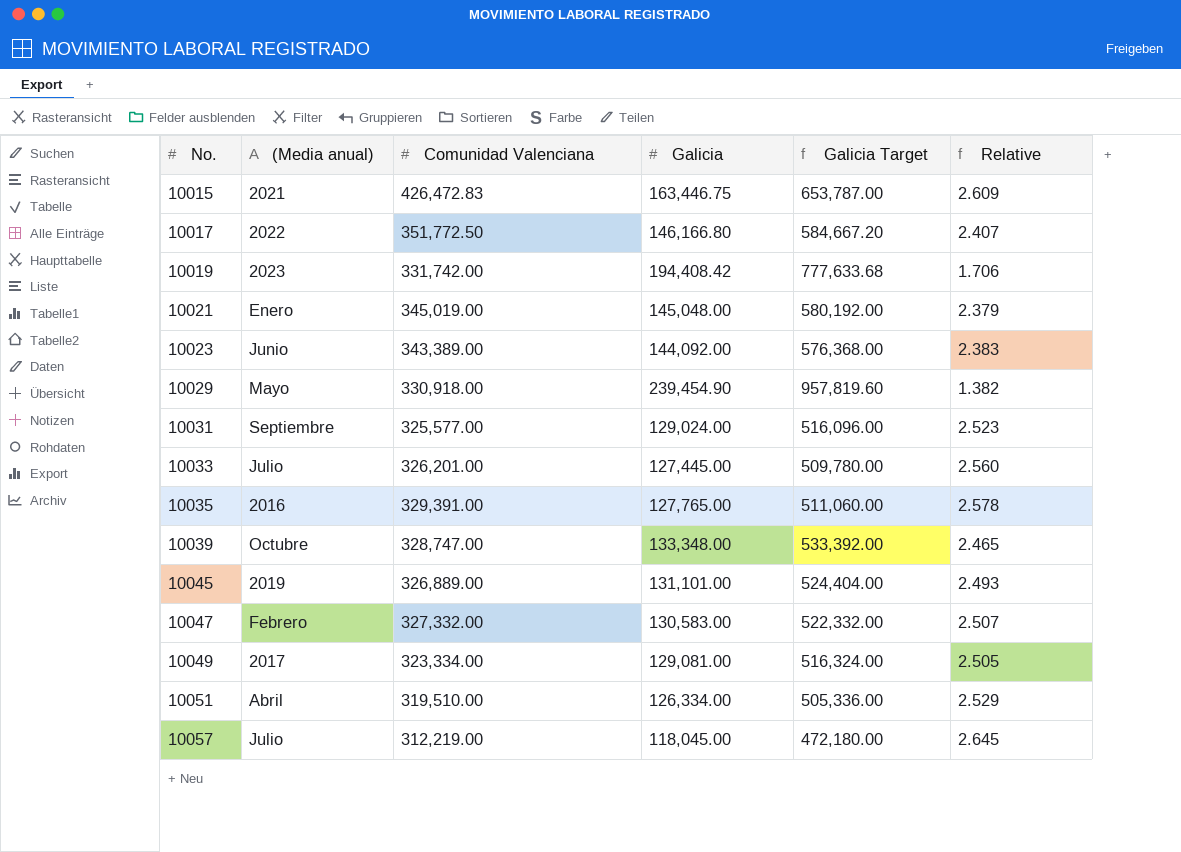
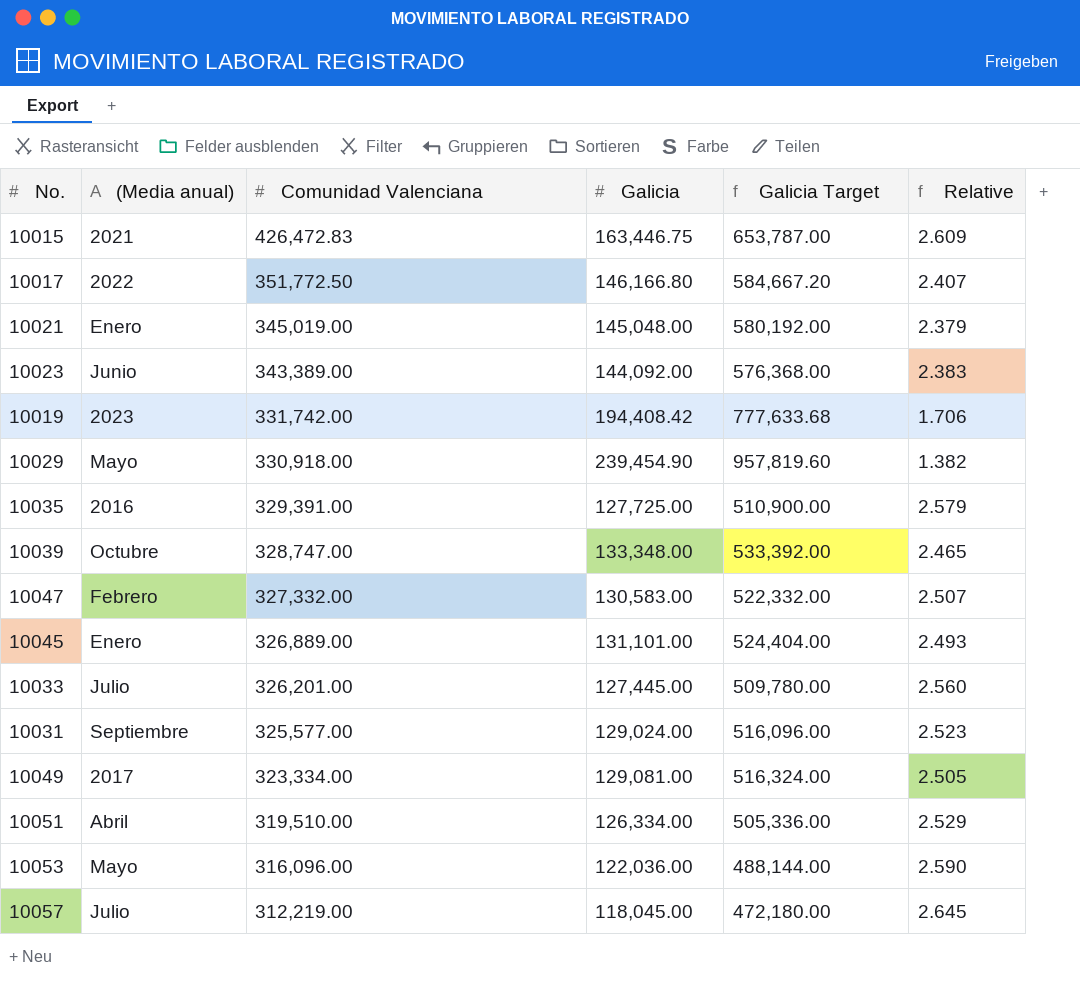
row order: No. ascending -> Comunidad Valenciana descending
10035 | Galicia: 127,765.00 -> 127,725.00
10035 | Galicia Target: 511,060.00 -> 510,900.00
10035 | Relative: 2.578 -> 2.579
10045 | (Media anual): 2019 -> Enero
row 10053: none -> Mayo | 316,096.00 | 122,036.00 | 488,144.00 | 2.590

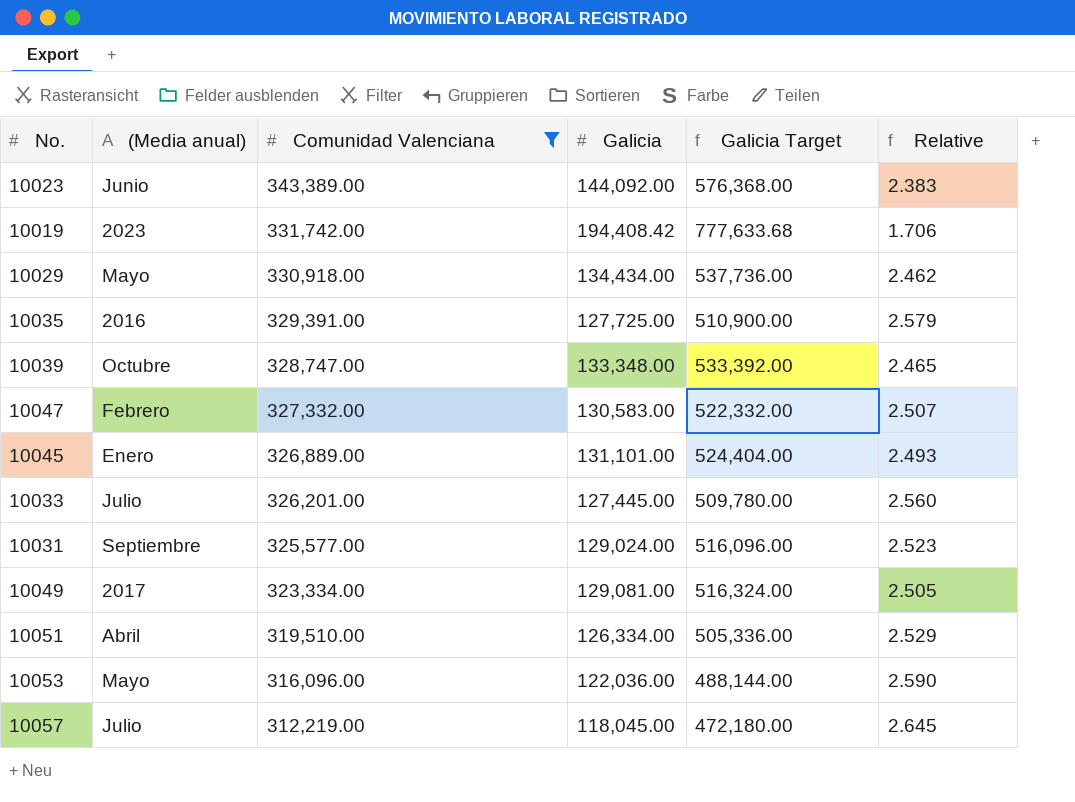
filter: none -> Comunidad Valenciana <= 343,389.00
10029 | Galicia: 239,454.90 -> 134,434.00
10029 | Galicia Target: 957,819.60 -> 537,736.00
10029 | Relative: 1.382 -> 2.462

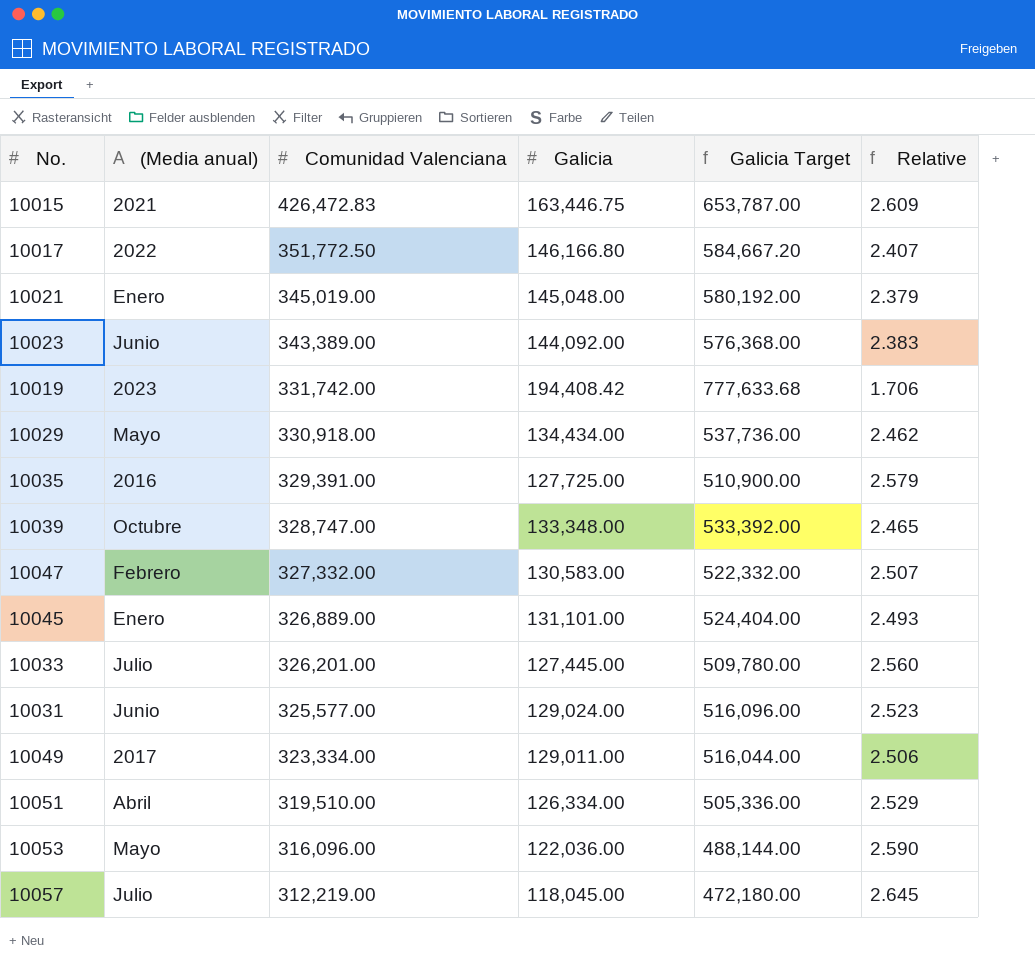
filter: Comunidad Valenciana <= 343,389.00 -> none
10031 | (Media anual): Septiembre -> Junio
10049 | Galicia: 129,081.00 -> 129,011.00
10049 | Galicia Target: 516,324.00 -> 516,044.00
10049 | Relative: 2.505 -> 2.506

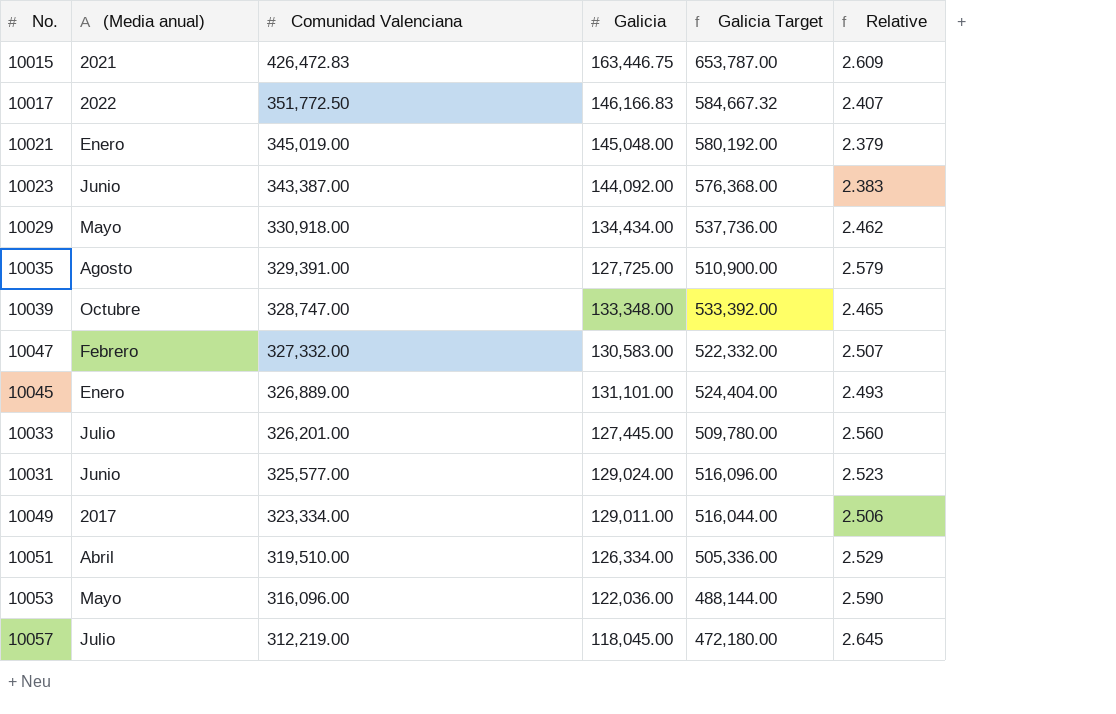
row 10019: 2023 | 331,742.00 | 194,408.42 | 777,633.68 | 1.706 -> none
10017 | Galicia: 146,166.80 -> 146,166.83
10017 | Galicia Target: 584,667.20 -> 584,667.32
10023 | Comunidad Valenciana: 343,389.00 -> 343,387.00
10035 | (Media anual): 2016 -> Agosto

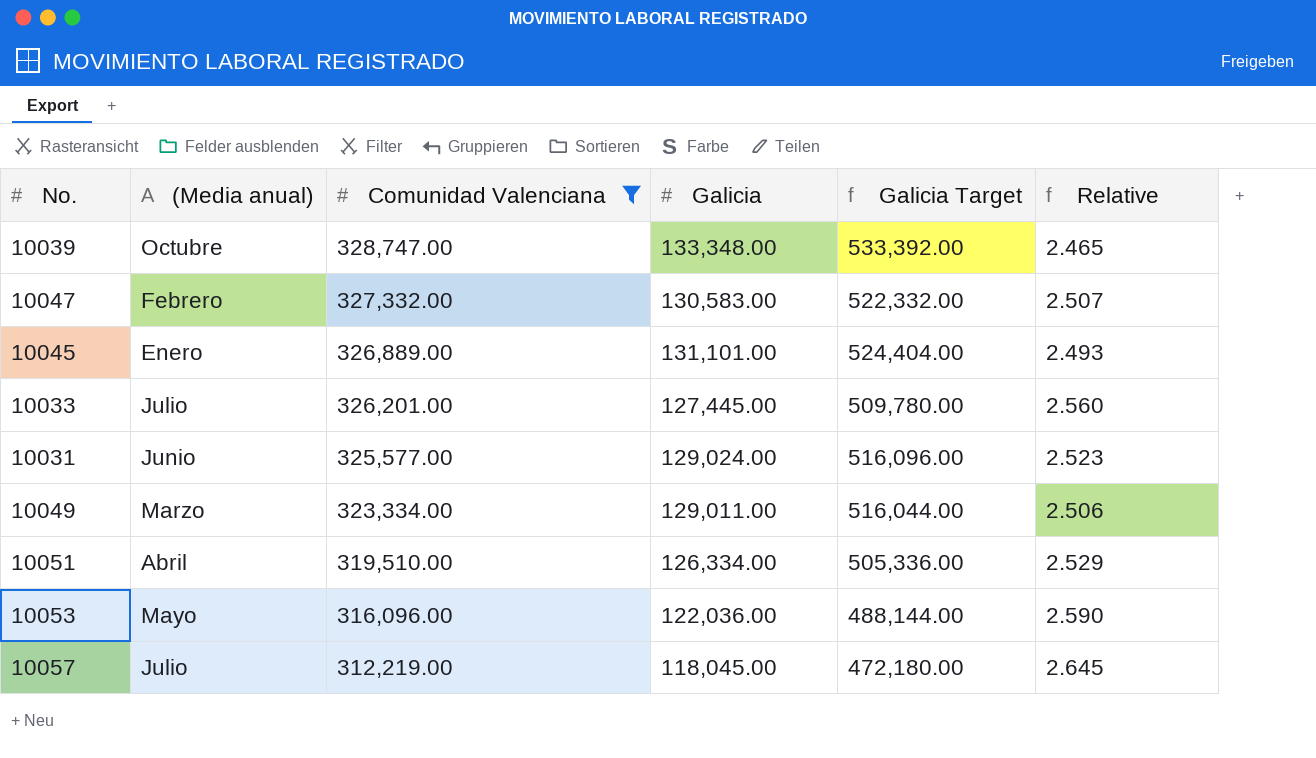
filter: none -> Comunidad Valenciana <= 328,747.00
10049 | (Media anual): 2017 -> Marzo

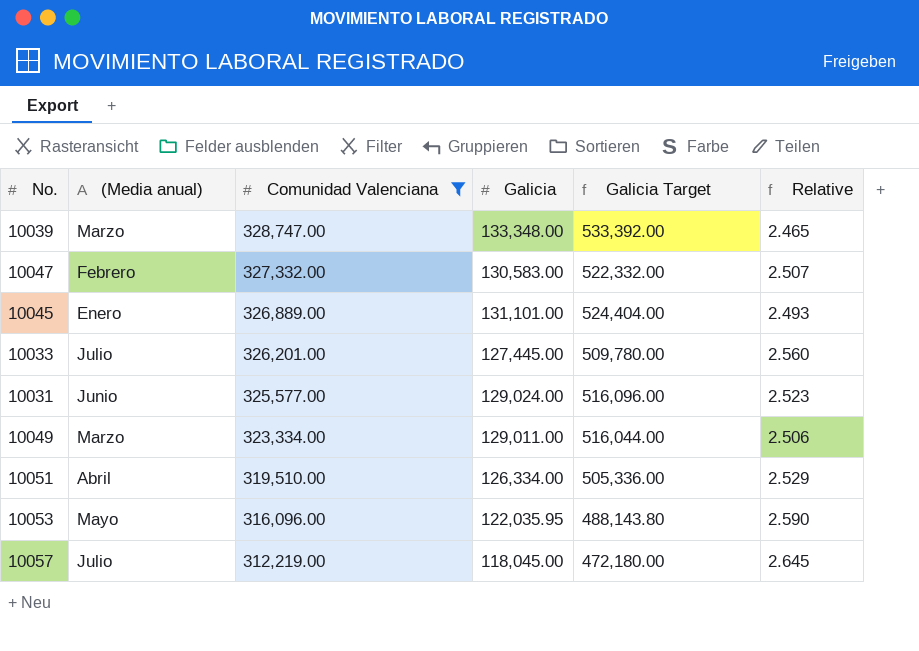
10039 | (Media anual): Octubre -> Marzo
10053 | Galicia: 122,036.00 -> 122,035.95
10053 | Galicia Target: 488,144.00 -> 488,143.80

